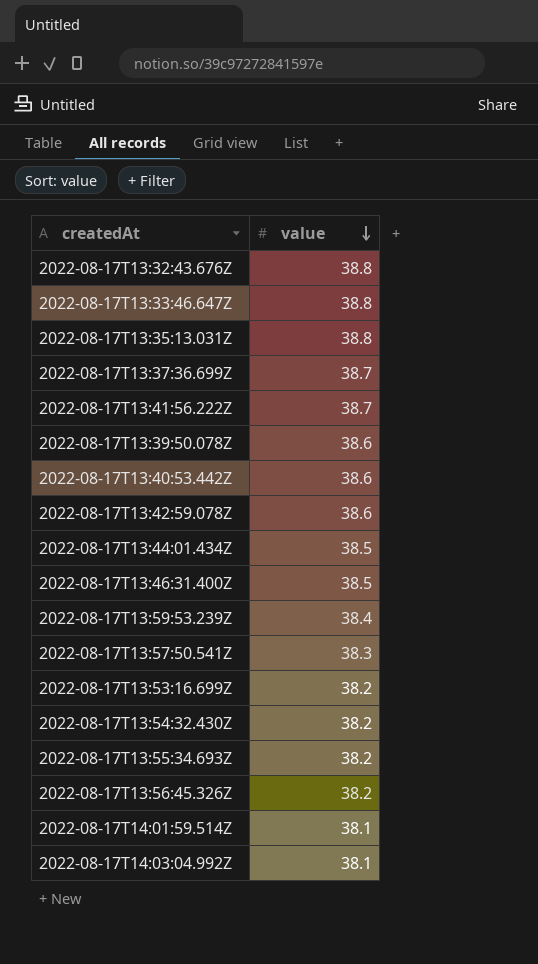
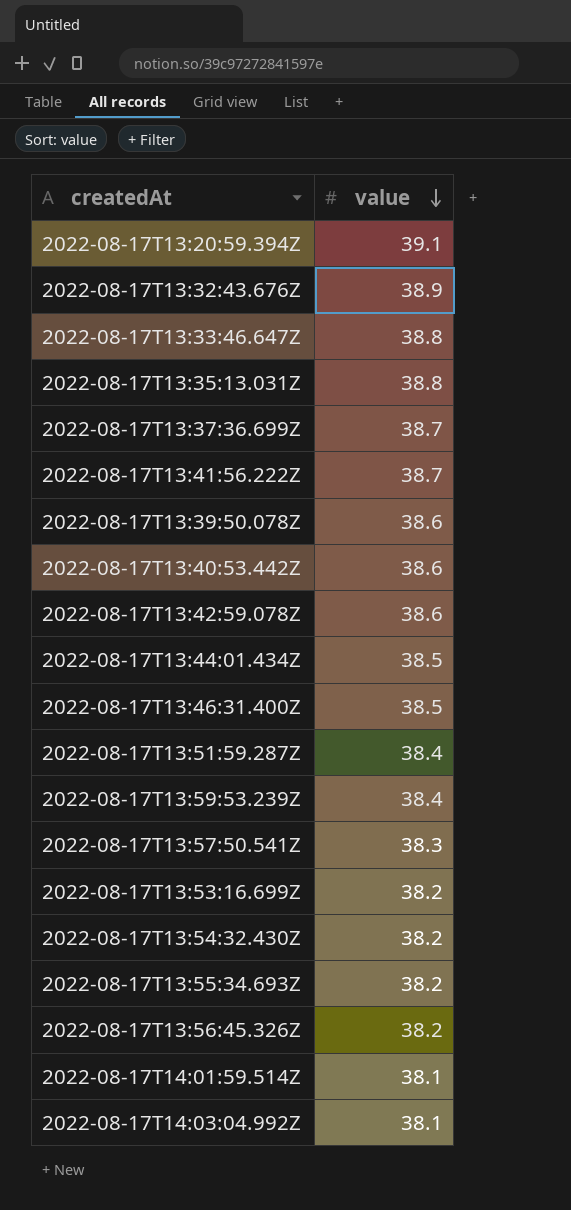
row 2022-08-17T13:20:59.394Z: none -> 39.1
2022-08-17T13:32:43.676Z | value: 38.8 -> 38.9
row 2022-08-17T13:51:59.287Z: none -> 38.4

